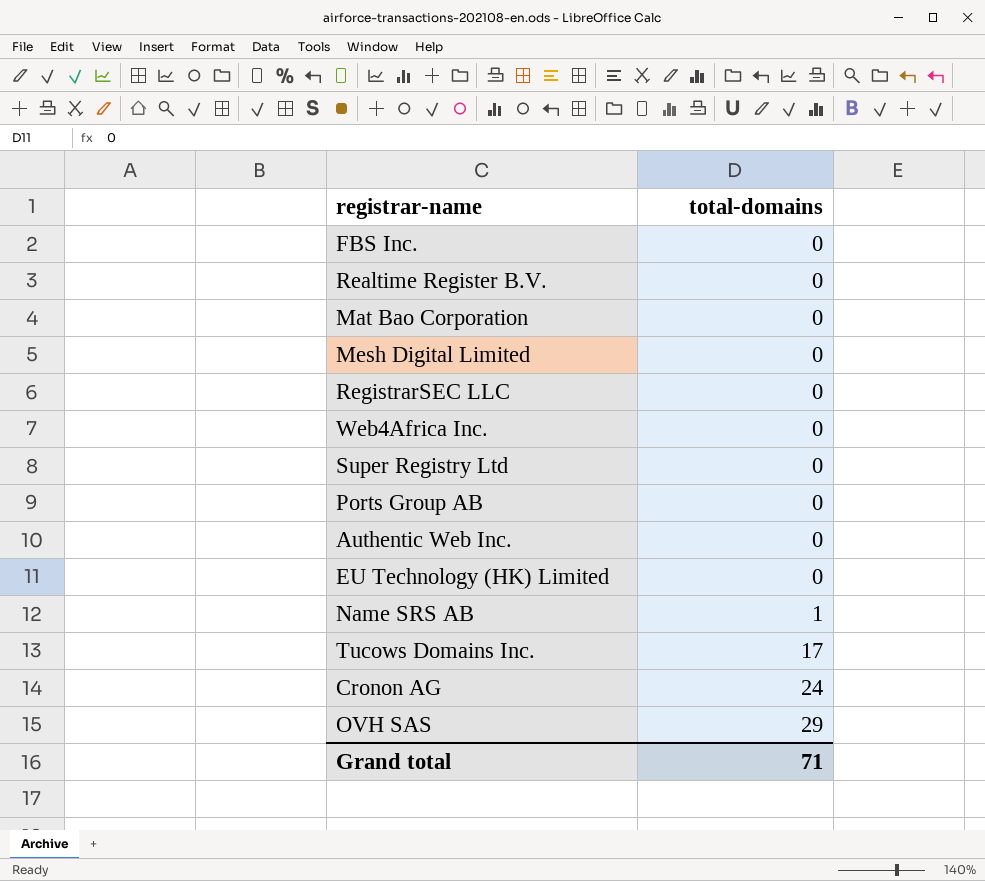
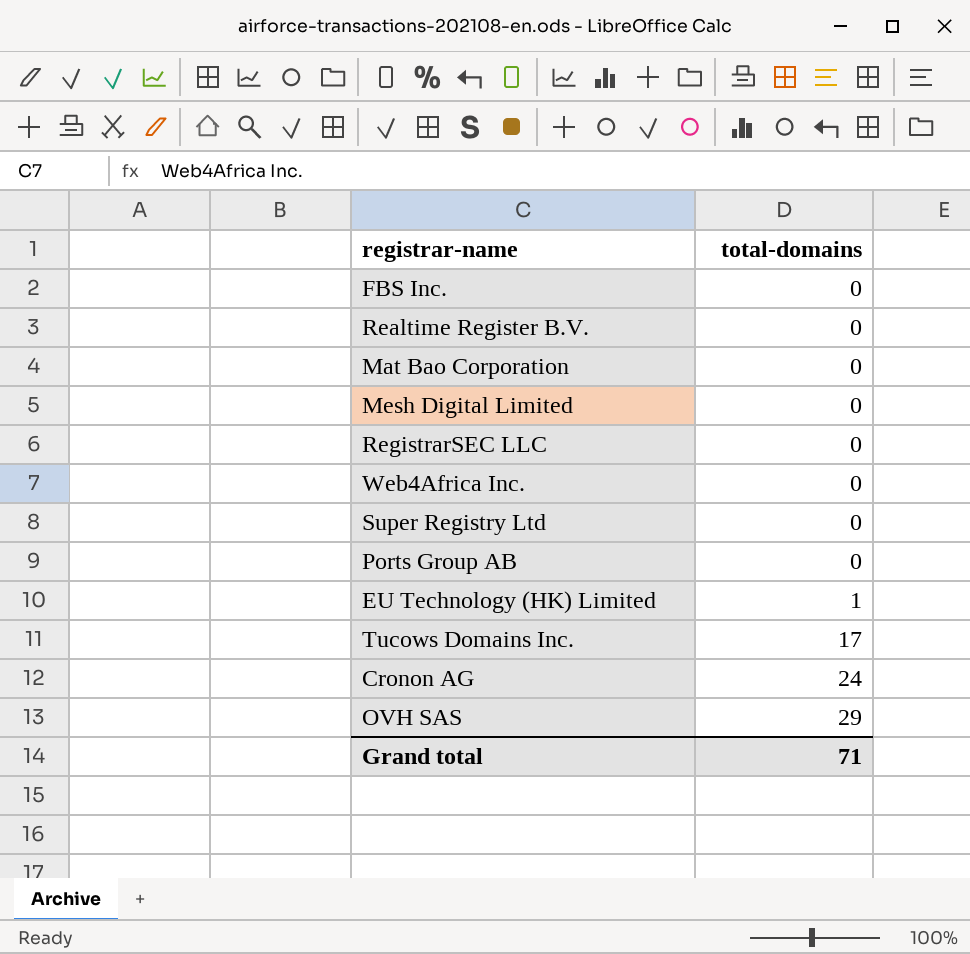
row Authentic Web Inc.: 0 -> none
row Name SRS AB: 1 -> none
EU Technology (HK) Limited | total-domains: 0 -> 1

